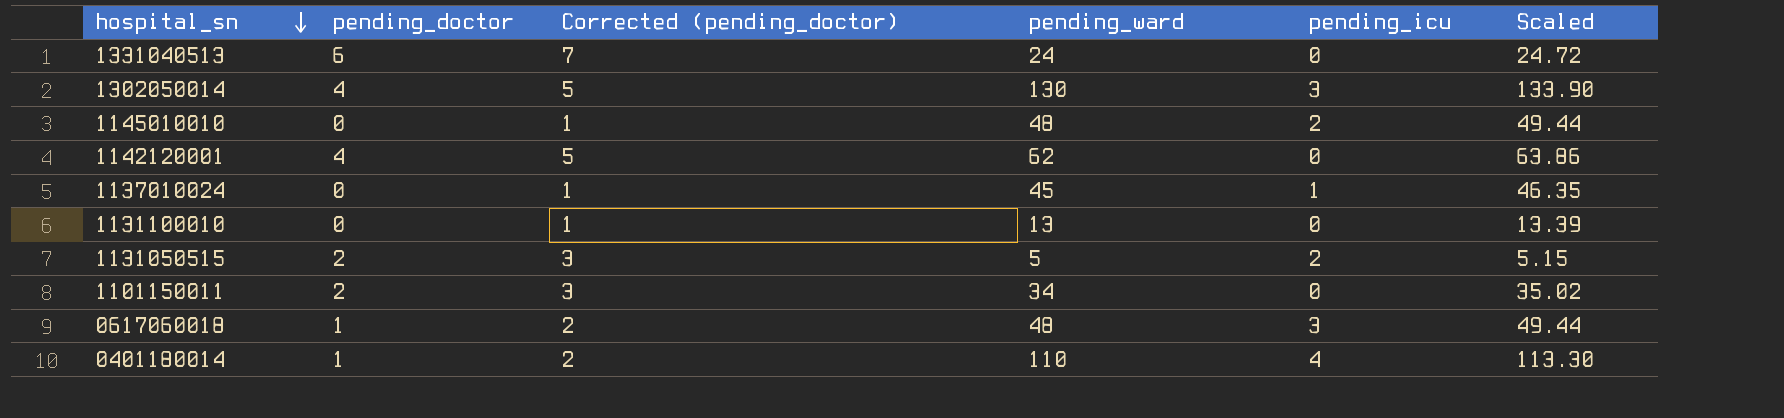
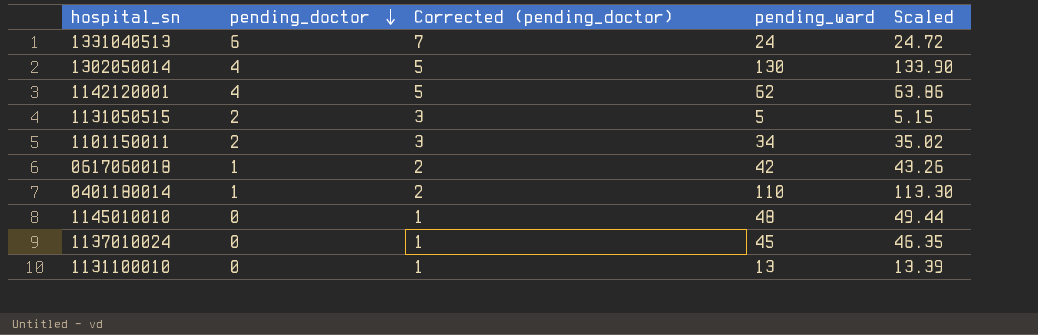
row order: hospital_sn descending -> pending_doctor descending
column pending_icu | position: 5 -> none
0617060018 | pending_ward: 48 -> 42
0617060018 | Scaled: 49.44 -> 43.26

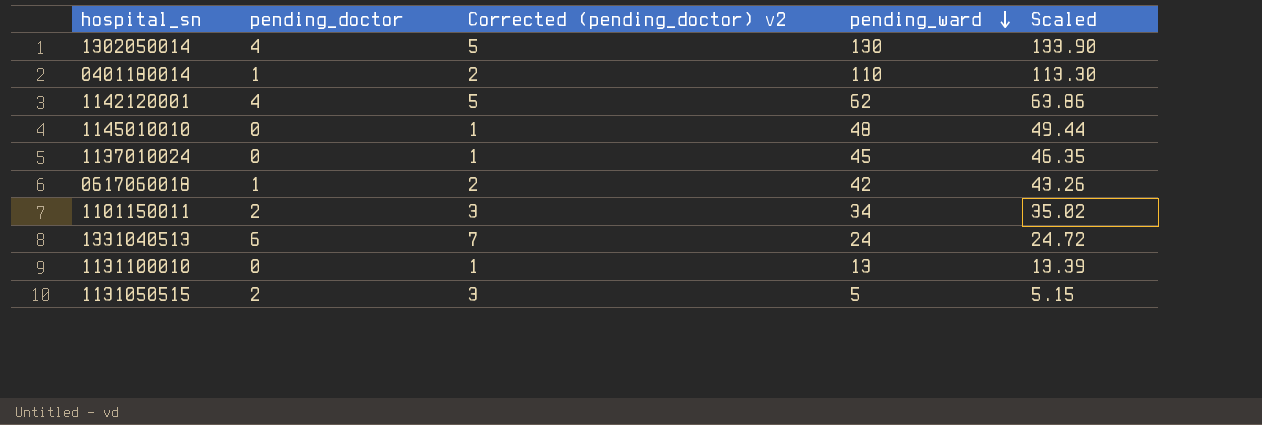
row order: pending_doctor descending -> pending_ward descending
column name: Corrected (pending_doctor) -> Corrected (pending_doctor) v2

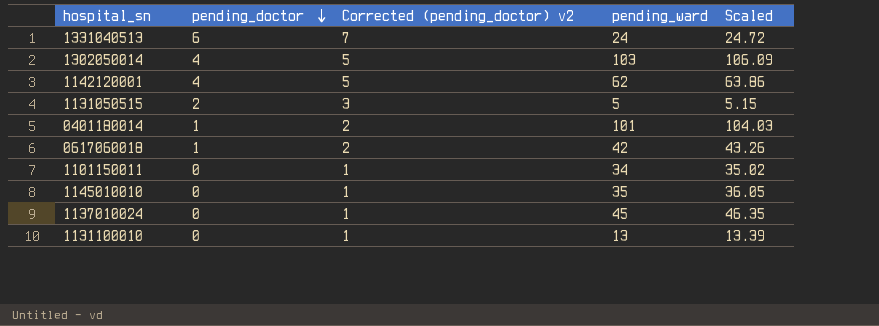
row order: pending_ward descending -> pending_doctor descending
1302050014 | pending_ward: 130 -> 103
1302050014 | Scaled: 133.90 -> 106.09
0401180014 | pending_ward: 110 -> 101
0401180014 | Scaled: 113.30 -> 104.03
1101150011 | pending_doctor: 2 -> 0
1101150011 | Corrected (pending_doctor) v2: 3 -> 1
1145010010 | pending_ward: 48 -> 35
1145010010 | Scaled: 49.44 -> 36.05

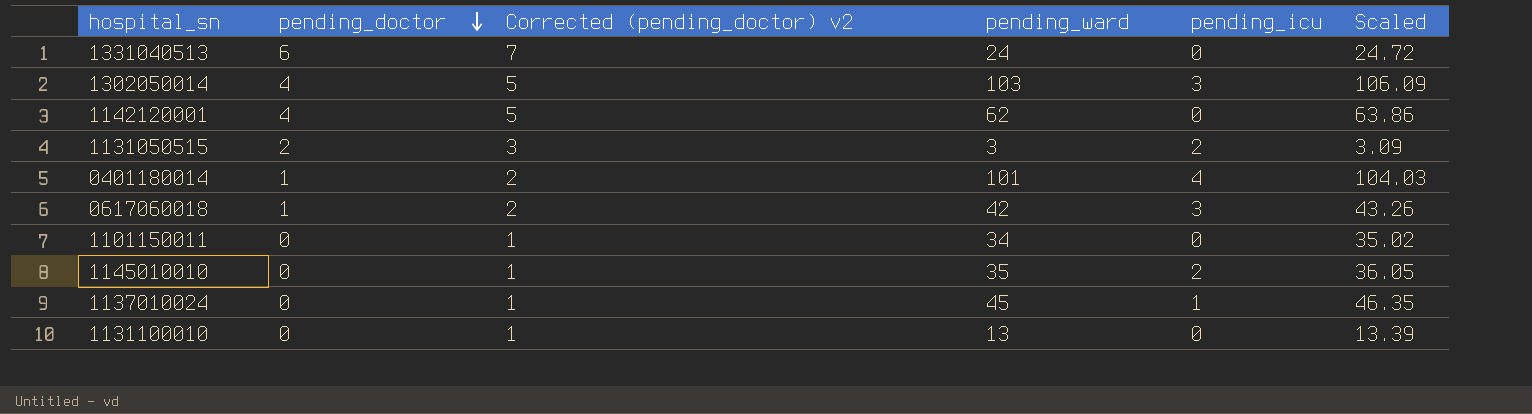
column pending_icu | position: none -> 5
1131050515 | pending_ward: 5 -> 3
1131050515 | Scaled: 5.15 -> 3.09

